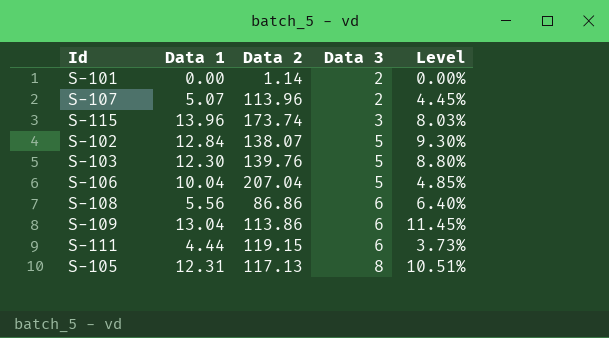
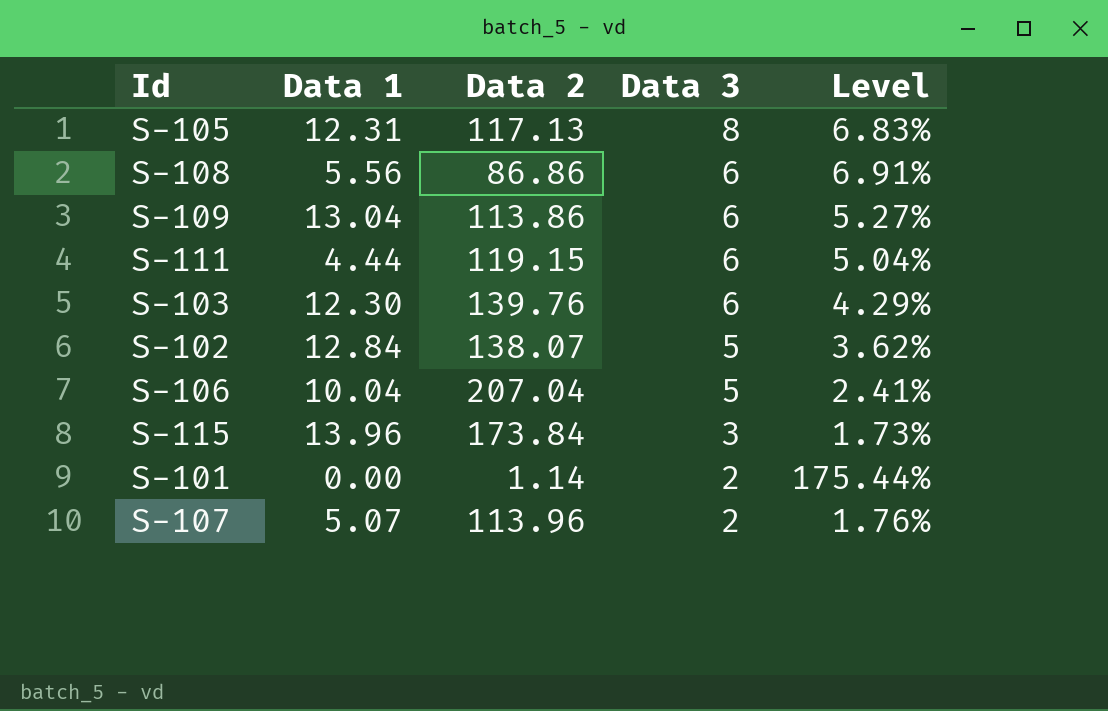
row order: Data 3 ascending -> Data 3 descending
column Level | formula: [Data 1] / [Data 2] -> [Data 3] / [Data 2]
S-103 | Data 3: 5 -> 6
S-115 | Data 2: 173.74 -> 173.84

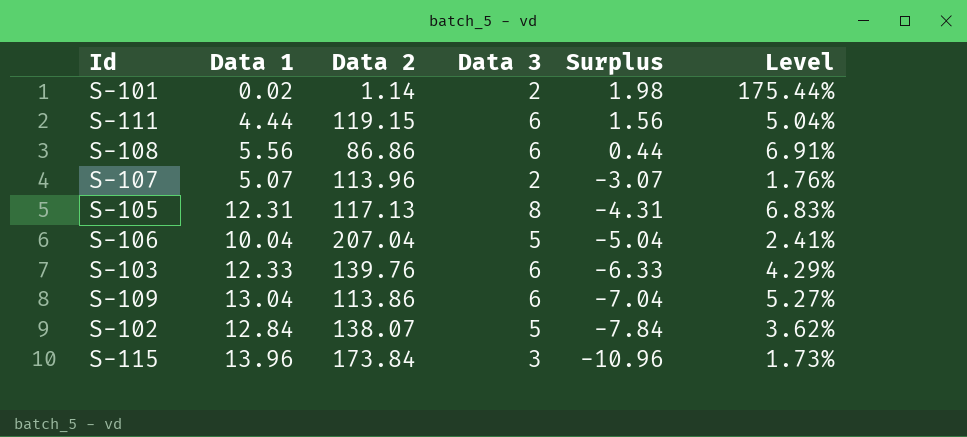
row order: Data 3 descending -> Surplus descending
column Surplus | formula: none -> [Data 3] - [Data 1]
S-101 | Data 1: 0.00 -> 0.02
S-103 | Data 1: 12.30 -> 12.33

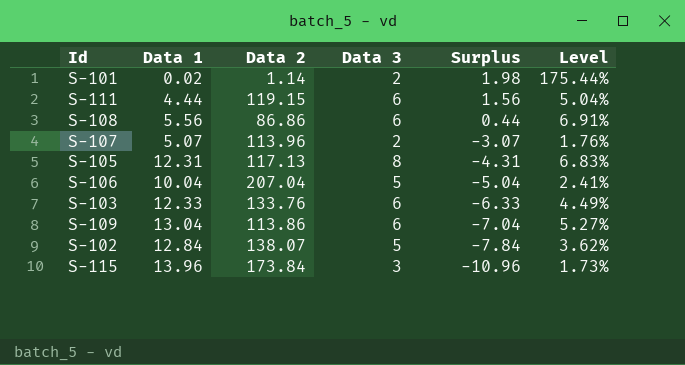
S-103 | Data 2: 139.76 -> 133.76
S-103 | Level: 4.29% -> 4.49%

